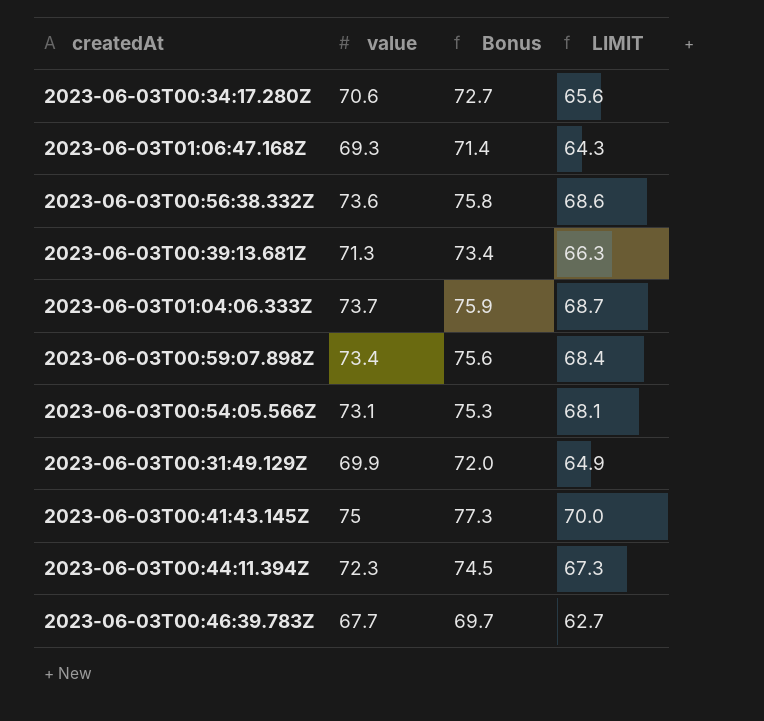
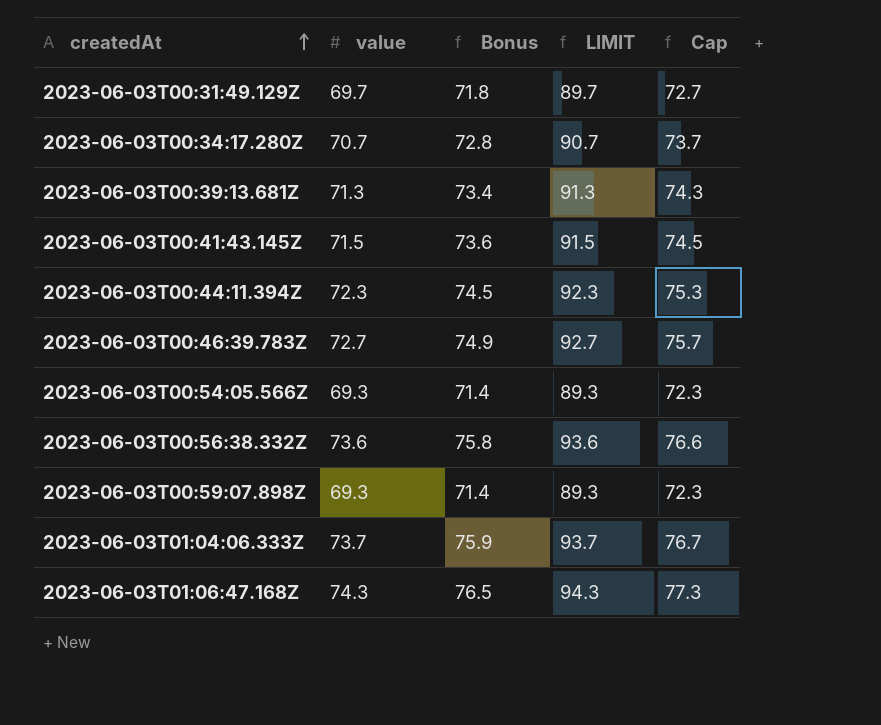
row order: none -> createdAt ascending
column LIMIT | formula: [value] - 5 -> [value] + 20
column Cap | formula: none -> [value] + 3
2023-06-03T00:31:49.129Z | value: 69.9 -> 69.7
2023-06-03T00:31:49.129Z | Bonus: 72.0 -> 71.8
2023-06-03T00:34:17.280Z | value: 70.6 -> 70.7
2023-06-03T00:34:17.280Z | Bonus: 72.7 -> 72.8
2023-06-03T00:41:43.145Z | value: 75 -> 71.5
2023-06-03T00:41:43.145Z | Bonus: 77.3 -> 73.6
2023-06-03T00:46:39.783Z | value: 67.7 -> 72.7
2023-06-03T00:46:39.783Z | Bonus: 69.7 -> 74.9
2023-06-03T00:54:05.566Z | value: 73.1 -> 69.3
2023-06-03T00:54:05.566Z | Bonus: 75.3 -> 71.4
2023-06-03T00:59:07.898Z | value: 73.4 -> 69.3
2023-06-03T00:59:07.898Z | Bonus: 75.6 -> 71.4
2023-06-03T01:06:47.168Z | value: 69.3 -> 74.3
2023-06-03T01:06:47.168Z | Bonus: 71.4 -> 76.5

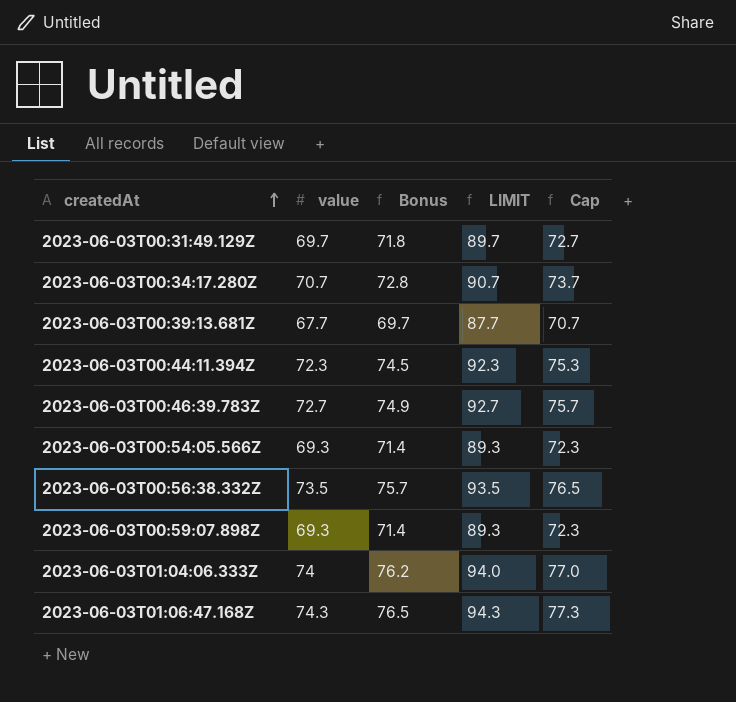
row 2023-06-03T00:41:43.145Z: 71.5 | 73.6 | 91.5 | 74.5 -> none
2023-06-03T00:39:13.681Z | value: 71.3 -> 67.7
2023-06-03T00:39:13.681Z | Bonus: 73.4 -> 69.7
2023-06-03T00:39:13.681Z | LIMIT: 91.3 -> 87.7
2023-06-03T00:39:13.681Z | Cap: 74.3 -> 70.7
2023-06-03T00:56:38.332Z | value: 73.6 -> 73.5
2023-06-03T00:56:38.332Z | Bonus: 75.8 -> 75.7
2023-06-03T00:56:38.332Z | LIMIT: 93.6 -> 93.5
2023-06-03T00:56:38.332Z | Cap: 76.6 -> 76.5
2023-06-03T01:04:06.333Z | value: 73.7 -> 74
2023-06-03T01:04:06.333Z | Bonus: 75.9 -> 76.2
2023-06-03T01:04:06.333Z | LIMIT: 93.7 -> 94.0
2023-06-03T01:04:06.333Z | Cap: 76.7 -> 77.0

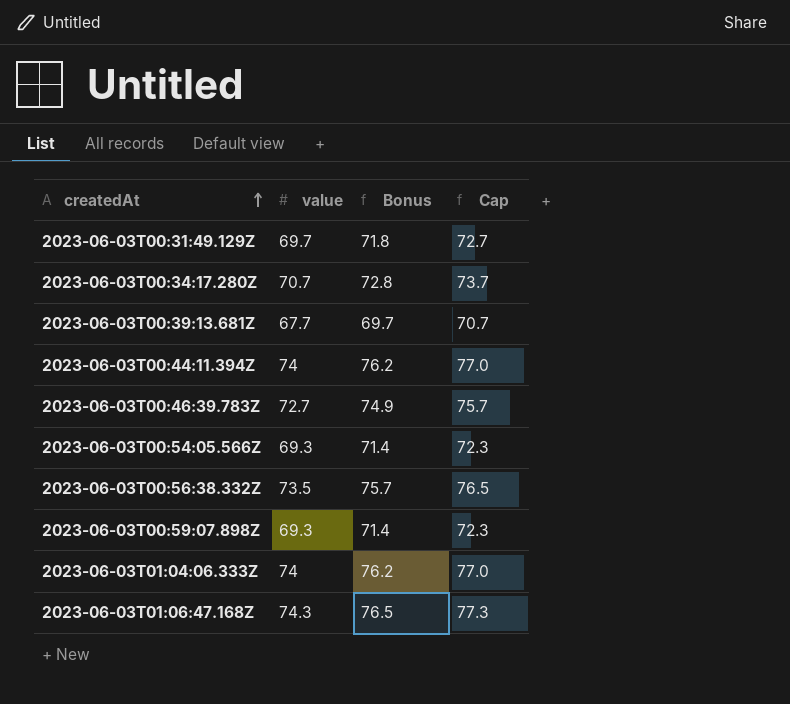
column LIMIT | formula: [value] + 20 -> none
2023-06-03T00:44:11.394Z | value: 72.3 -> 74
2023-06-03T00:44:11.394Z | Bonus: 74.5 -> 76.2
2023-06-03T00:44:11.394Z | Cap: 75.3 -> 77.0

